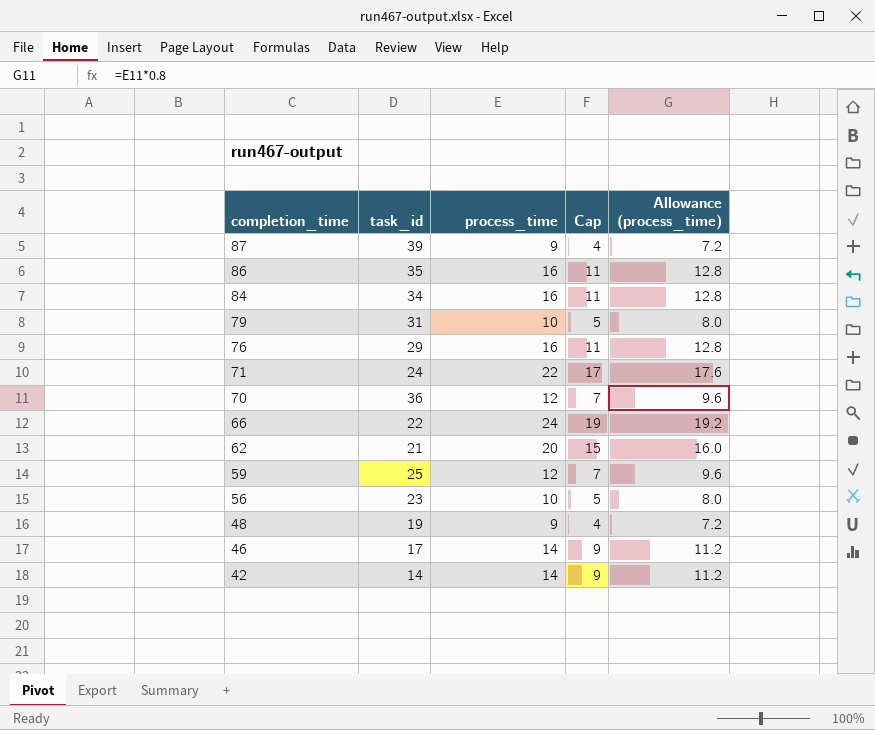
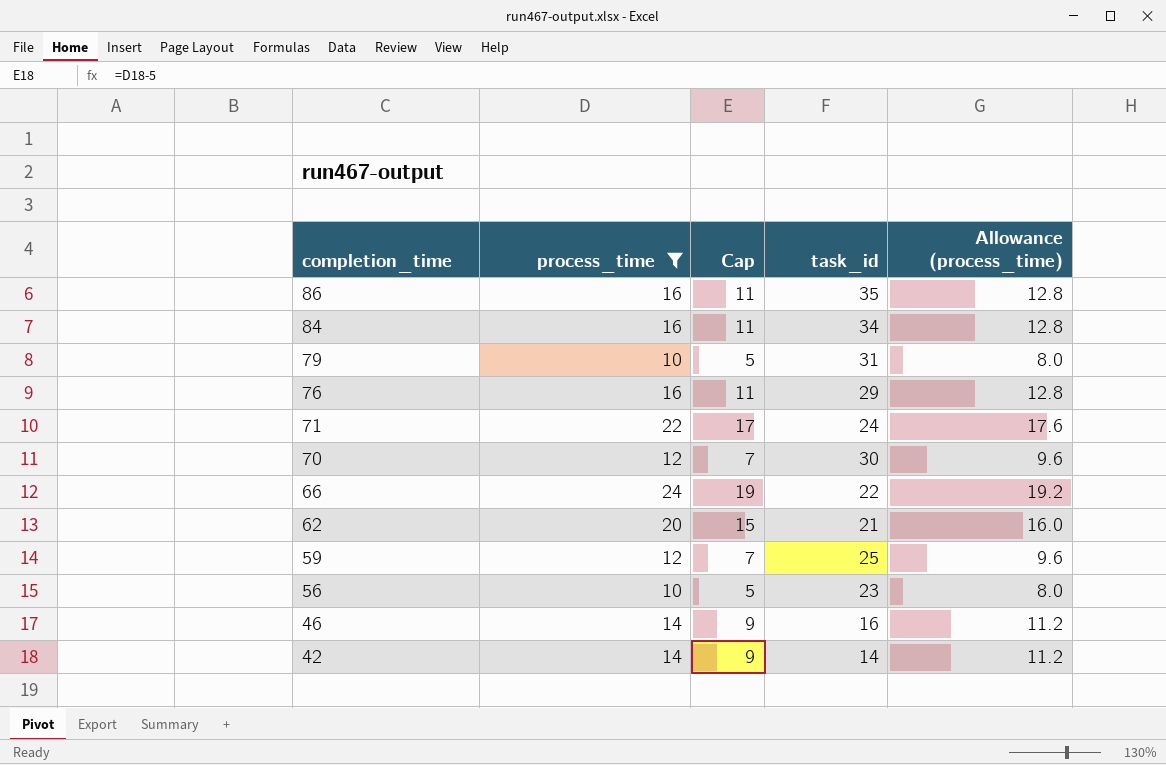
filter: none -> process_time != 9
column task_id | position: 2 -> 4
70 | task_id: 36 -> 30
46 | task_id: 17 -> 16

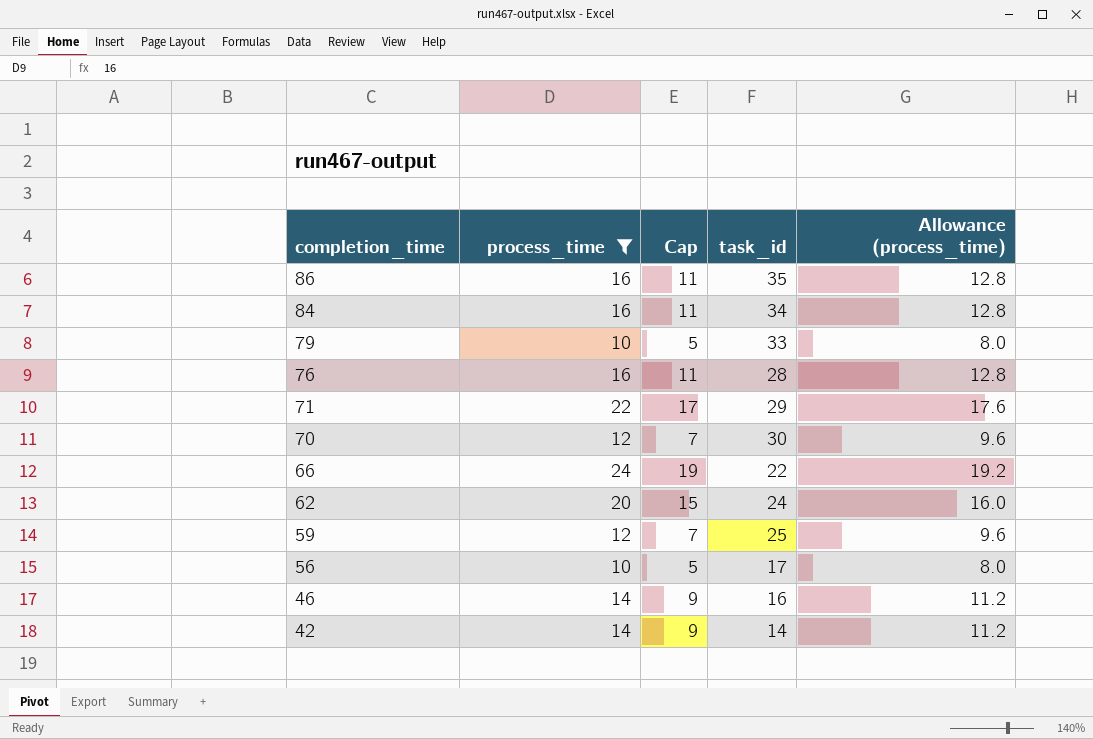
79 | task_id: 31 -> 33
76 | task_id: 29 -> 28
71 | task_id: 24 -> 29
62 | task_id: 21 -> 24
56 | task_id: 23 -> 17

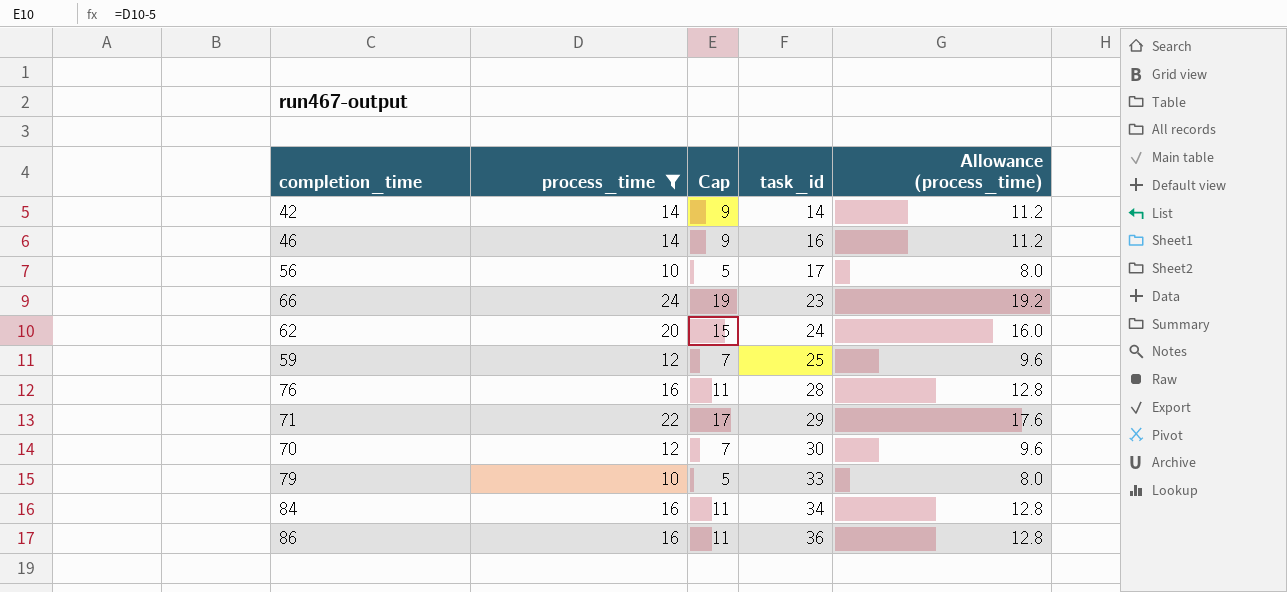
row order: completion_time descending -> task_id ascending
66 | task_id: 22 -> 23
86 | task_id: 35 -> 36

